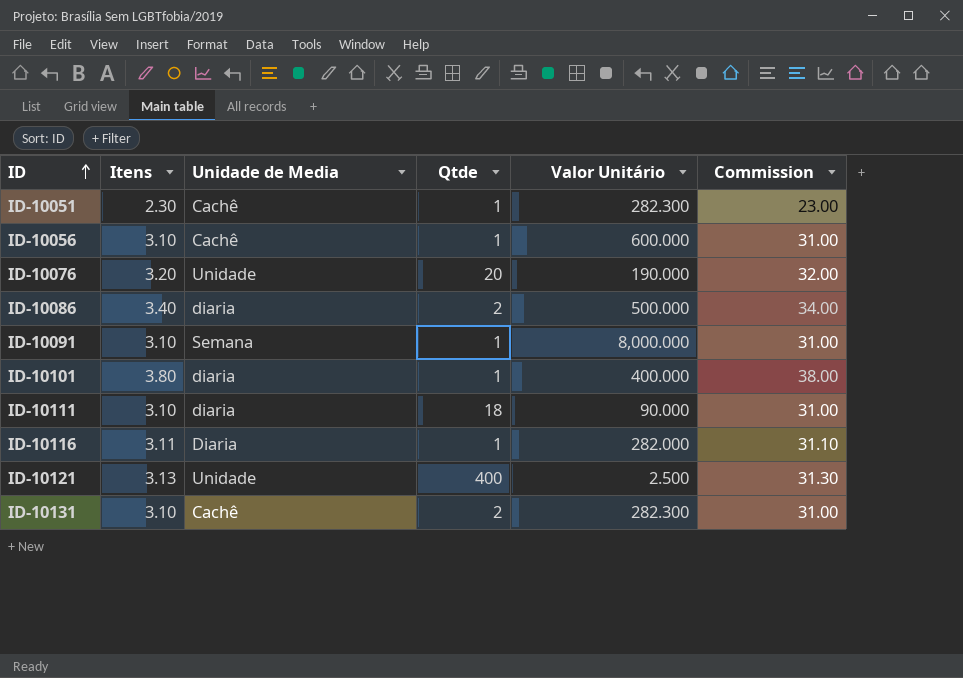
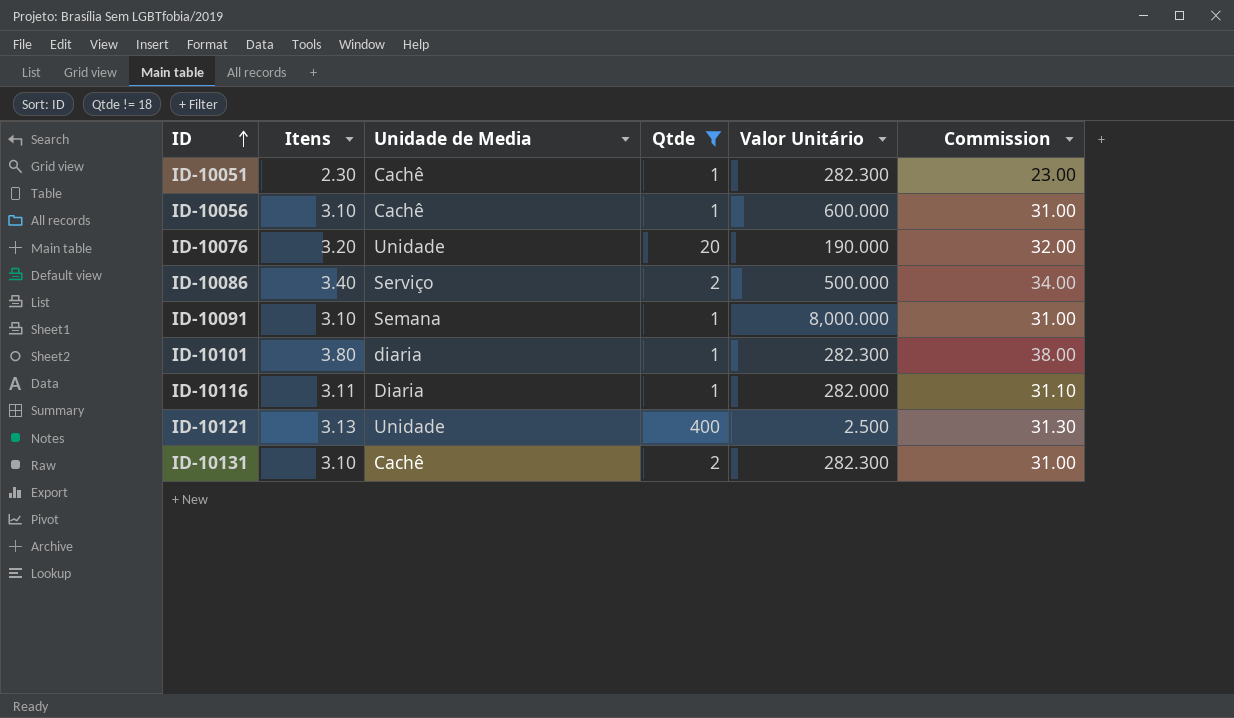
filter: none -> Qtde != 18
ID-10086 | Unidade de Media: diaria -> Serviço
ID-10101 | Valor Unitário: 400.000 -> 282.300

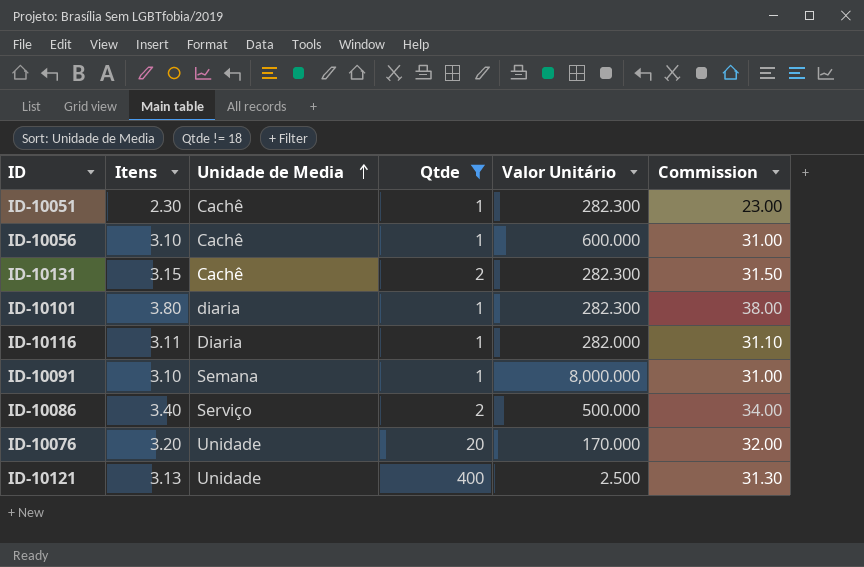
row order: ID ascending -> Unidade de Media ascending
ID-10131 | Itens: 3.10 -> 3.15
ID-10131 | Commission: 31.00 -> 31.50
ID-10076 | Valor Unitário: 190.000 -> 170.000

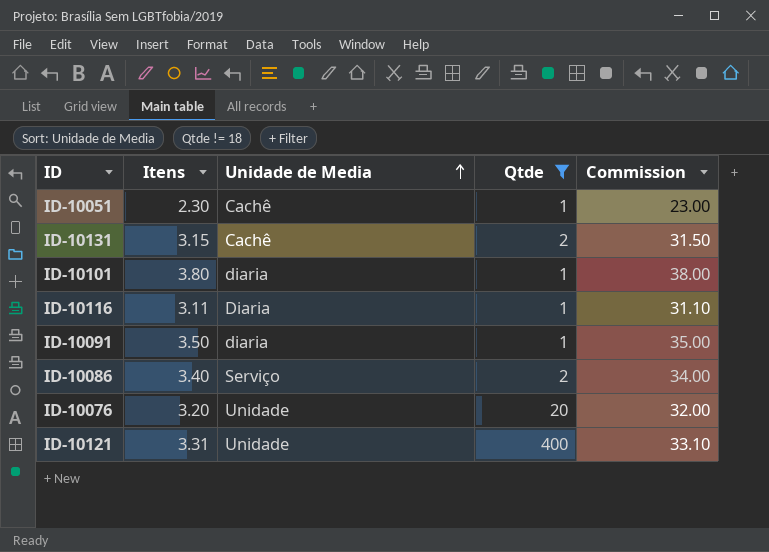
column Valor Unitário | position: 5 -> none
row ID-10056: 3.10 | Cachê | 1 | 600.000 | 31.00 -> none
ID-10091 | Itens: 3.10 -> 3.50
ID-10091 | Unidade de Media: Semana -> diaria
ID-10091 | Commission: 31.00 -> 35.00
ID-10121 | Itens: 3.13 -> 3.31
ID-10121 | Commission: 31.30 -> 33.10

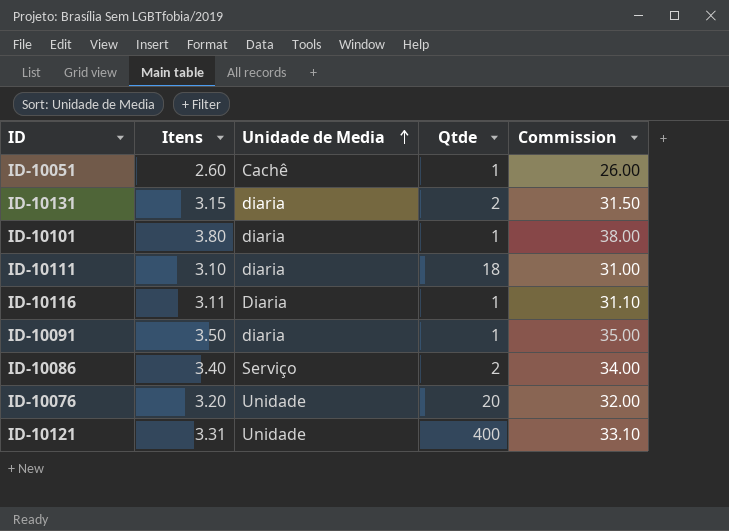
filter: Qtde != 18 -> none
ID-10051 | Itens: 2.30 -> 2.60
ID-10051 | Commission: 23.00 -> 26.00
ID-10131 | Unidade de Media: Cachê -> diaria

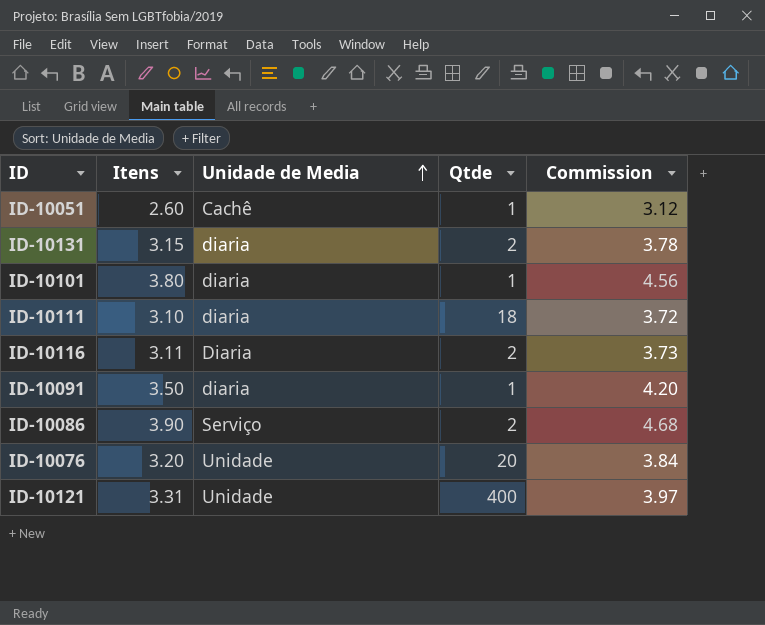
column Commission | formula: [Itens] * 10 -> [Itens] * 1.2
ID-10116 | Qtde: 1 -> 2
ID-10086 | Itens: 3.40 -> 3.90

